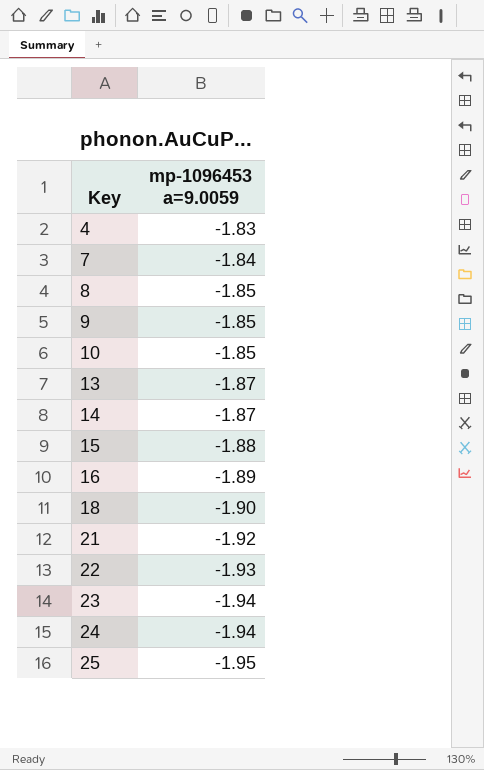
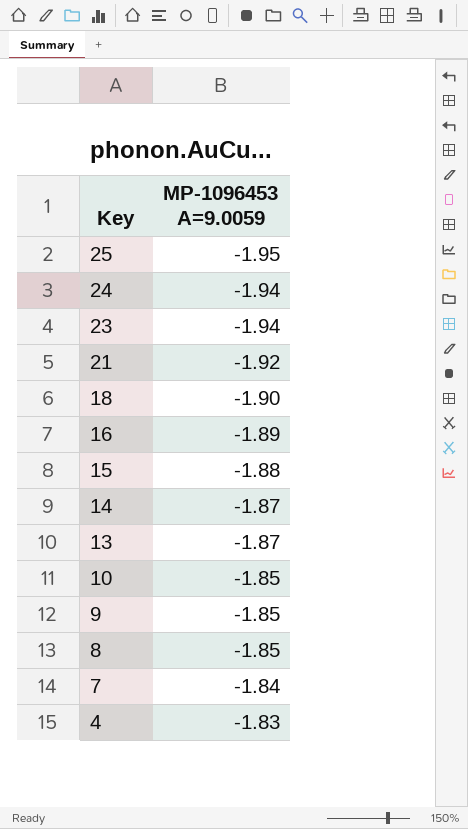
row order: Key ascending -> Key descending
column name: mp-1096453 a=9.0059 -> MP-1096453 A=9.0059
row 22: -1.93 -> none

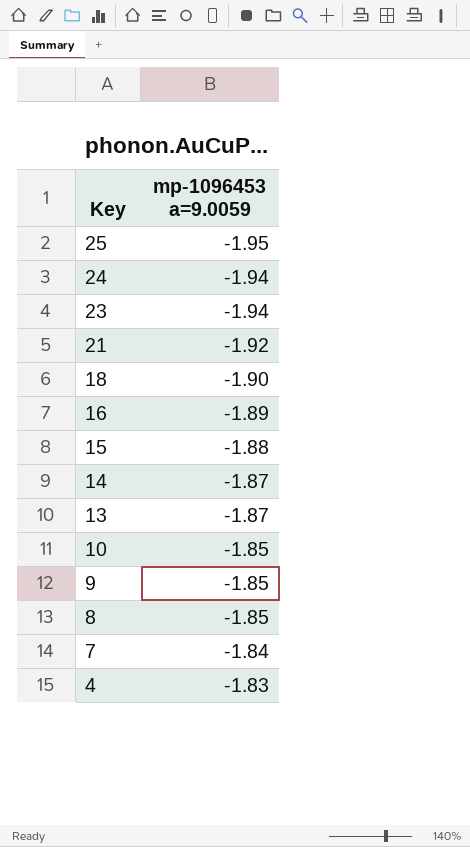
column name: MP-1096453 A=9.0059 -> mp-1096453 a=9.0059

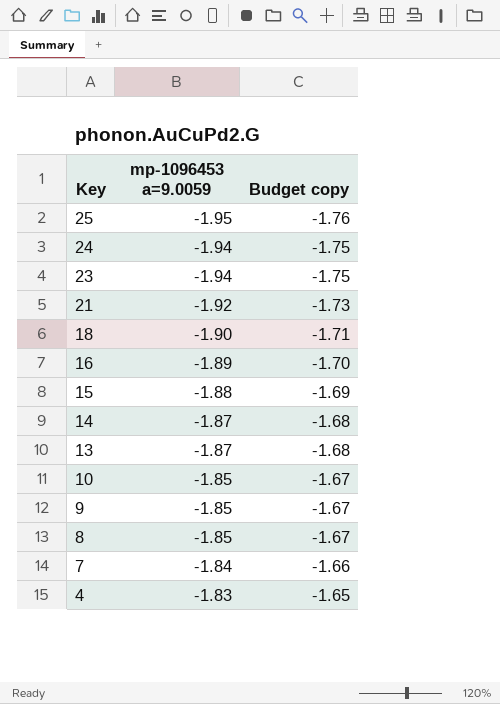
column Budget copy | formula: none -> [mp-1096453 a=9.0059] * 0.9

